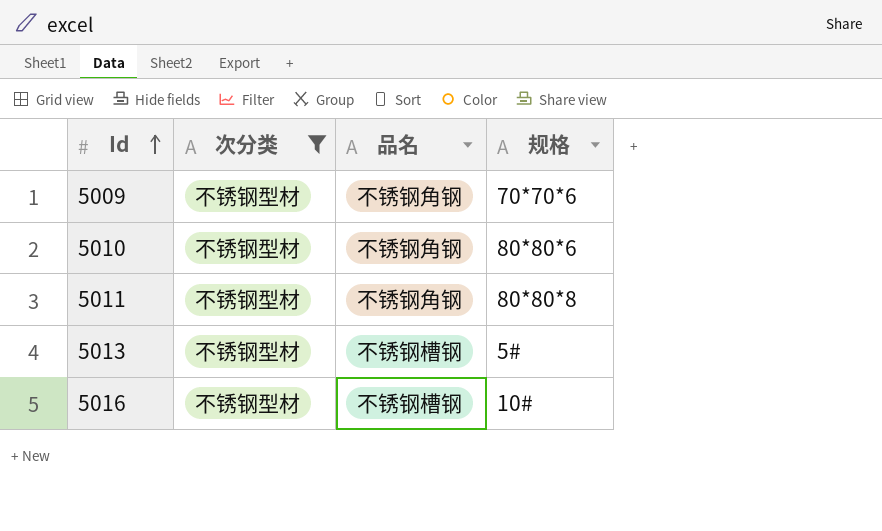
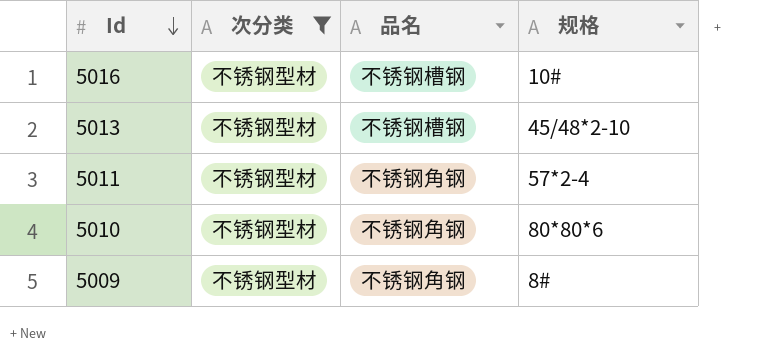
row order: Id ascending -> Id descending
5013 | 规格: 5# -> 45/48*2-10
5011 | 规格: 80*80*8 -> 57*2-4
5009 | 规格: 70*70*6 -> 8#

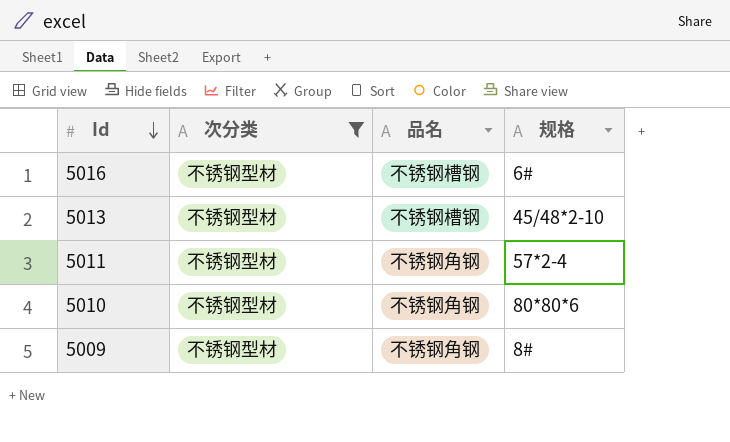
5016 | 规格: 10# -> 6#

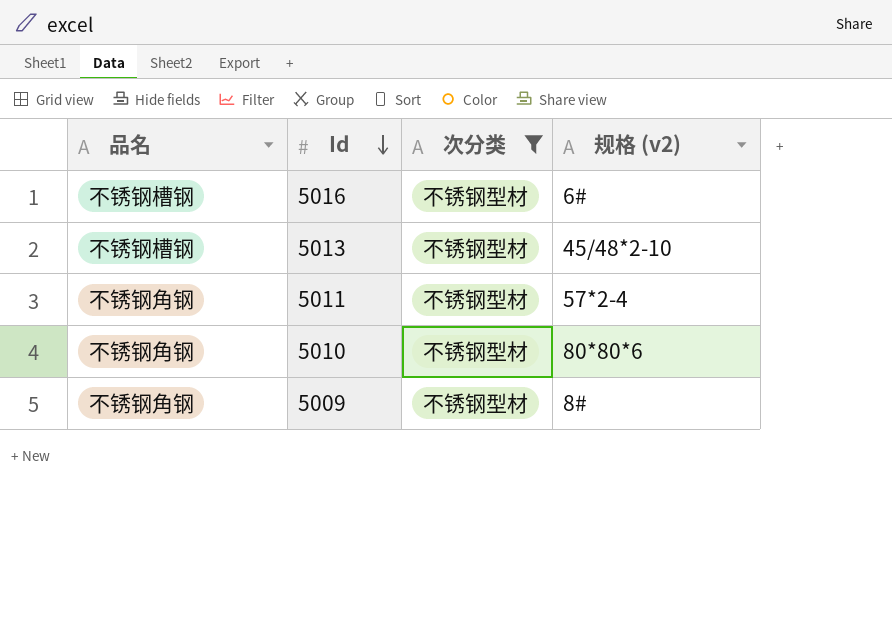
column 品名 | position: 3 -> 1
column name: 规格 -> 规格 (v2)

